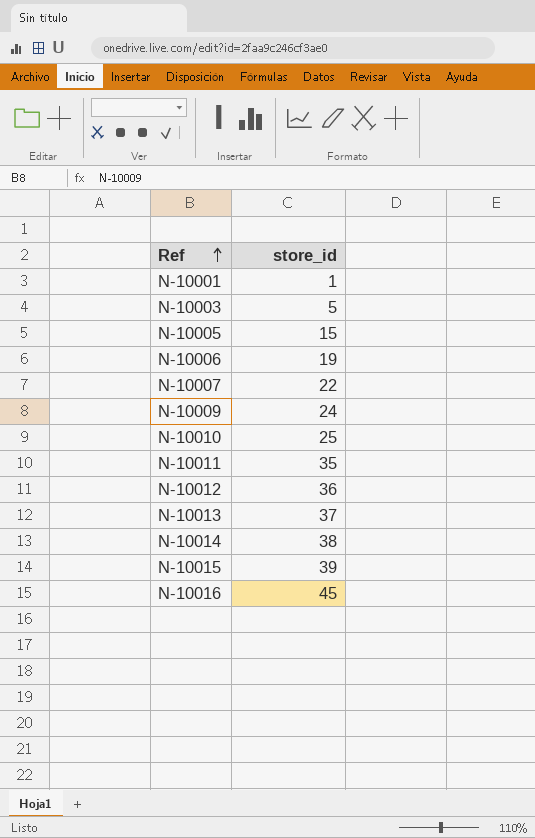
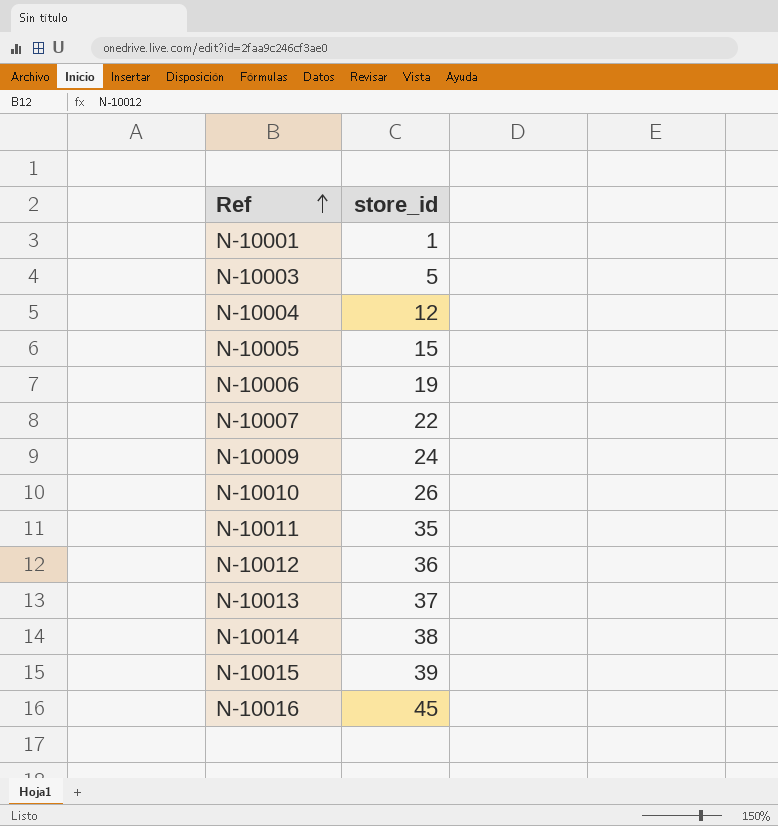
row N-10004: none -> 12
N-10010 | store_id: 25 -> 26

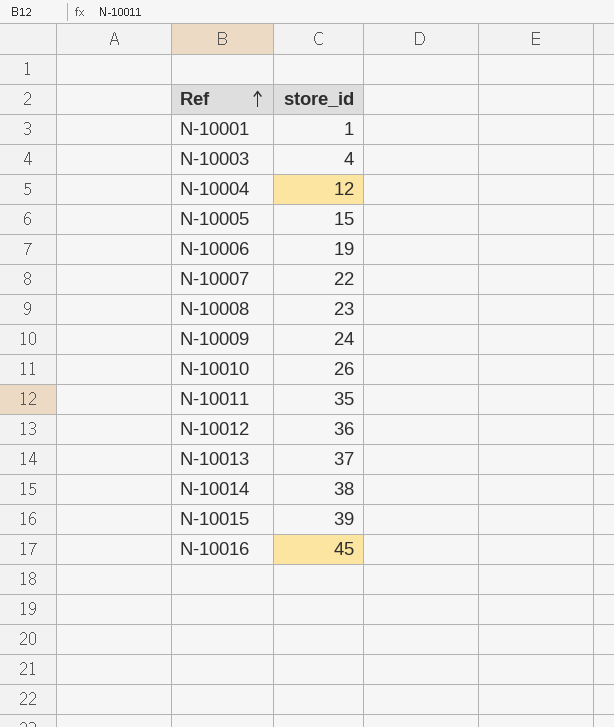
N-10003 | store_id: 5 -> 4
row N-10008: none -> 23

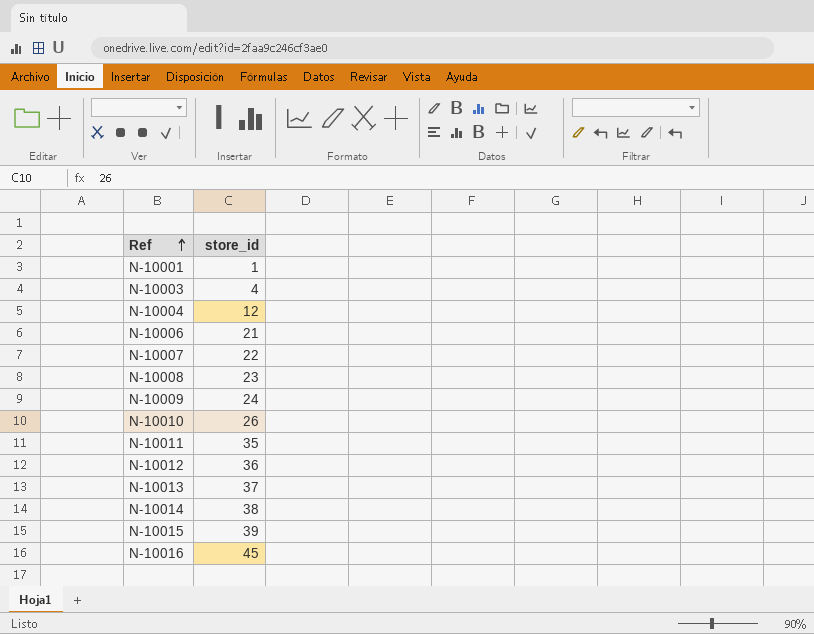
row N-10005: 15 -> none
N-10006 | store_id: 19 -> 21

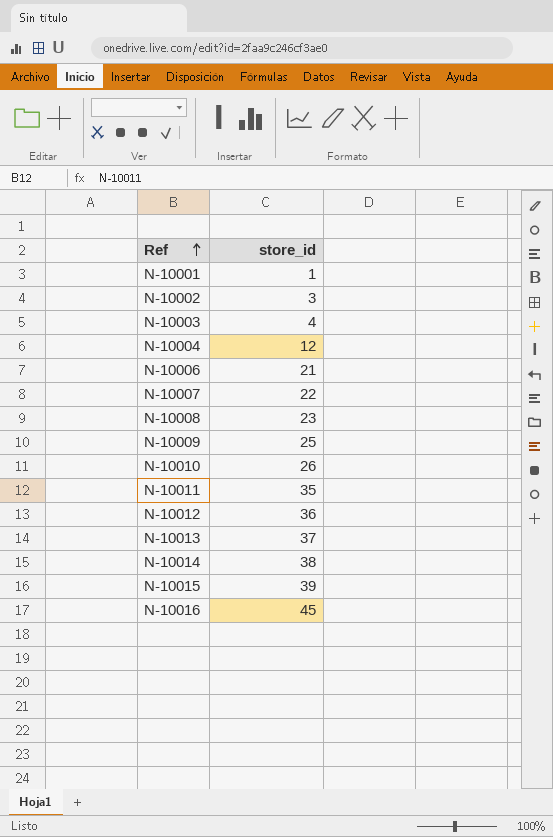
row N-10002: none -> 3
N-10009 | store_id: 24 -> 25

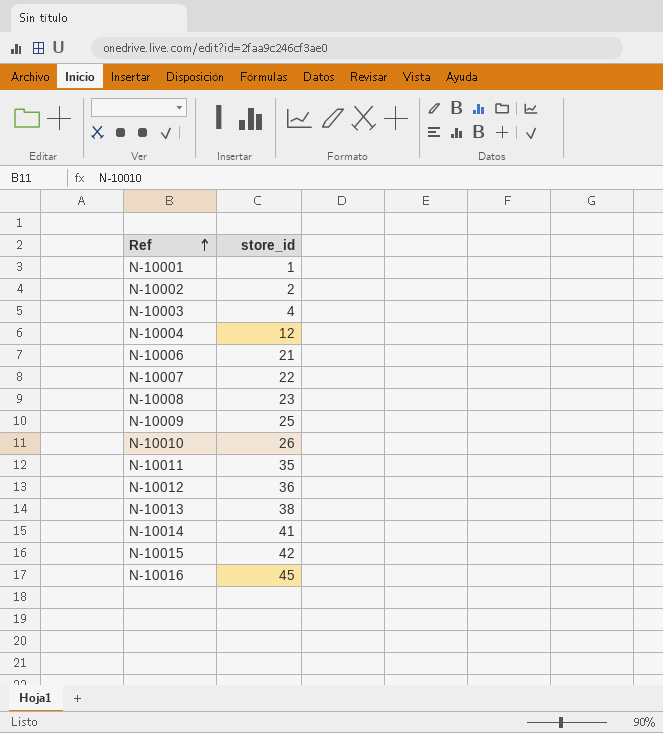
N-10002 | store_id: 3 -> 2
N-10013 | store_id: 37 -> 38
N-10014 | store_id: 38 -> 41
N-10015 | store_id: 39 -> 42

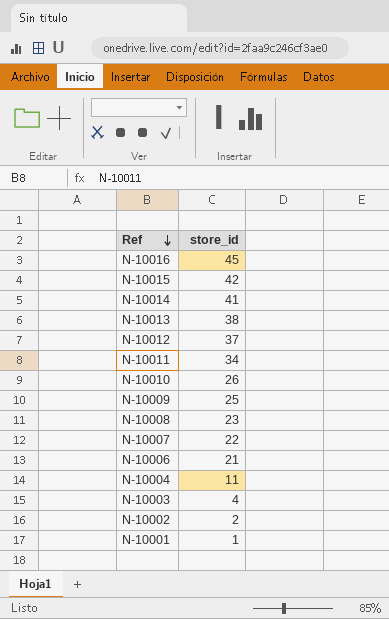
row order: Ref ascending -> Ref descending
N-10012 | store_id: 36 -> 37
N-10011 | store_id: 35 -> 34
N-10004 | store_id: 12 -> 11

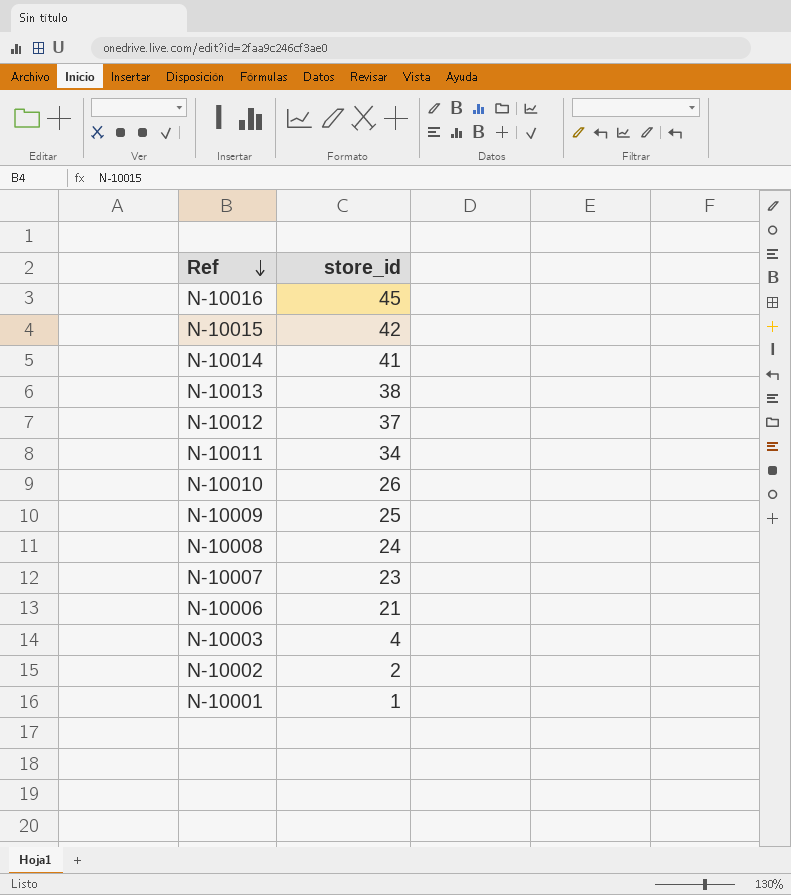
row N-10004: 11 -> none
N-10008 | store_id: 23 -> 24
N-10007 | store_id: 22 -> 23

